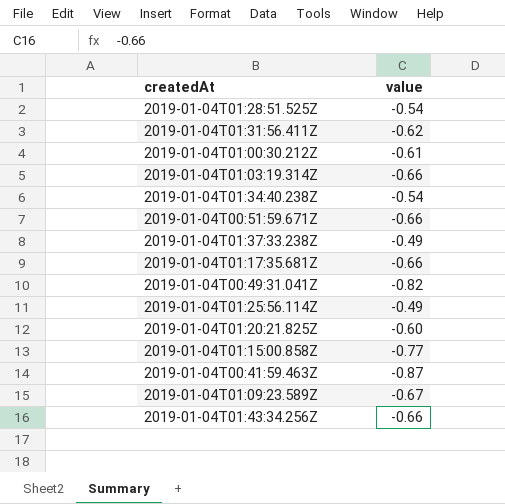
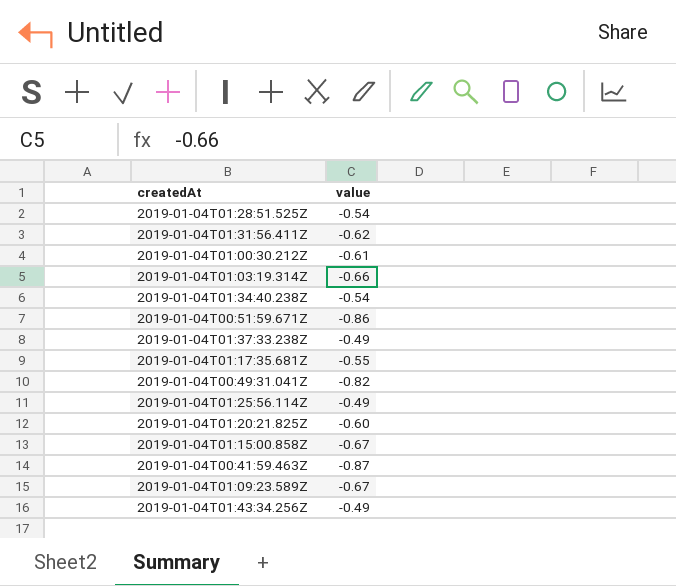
2019-01-04T00:51:59.671Z | value: -0.66 -> -0.86
2019-01-04T01:17:35.681Z | value: -0.66 -> -0.55
2019-01-04T01:15:00.858Z | value: -0.77 -> -0.67
2019-01-04T01:43:34.256Z | value: -0.66 -> -0.49

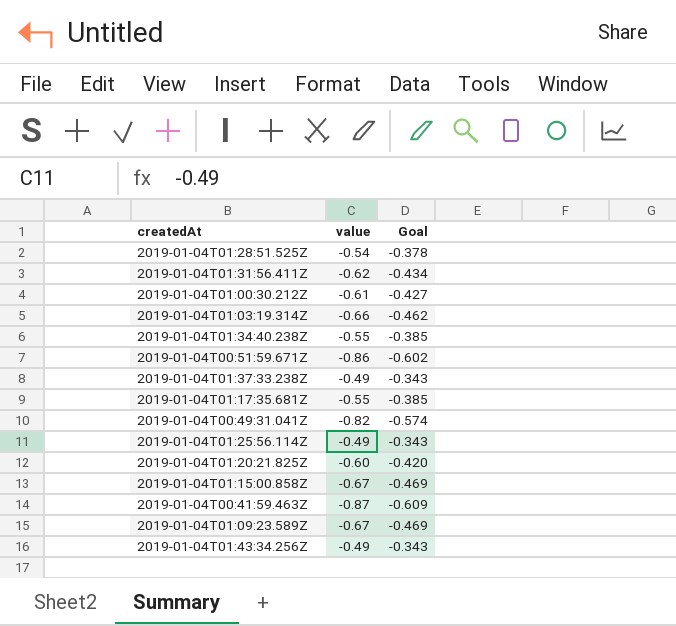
column Goal | formula: none -> [value] * 0.7
2019-01-04T01:34:40.238Z | value: -0.54 -> -0.55

